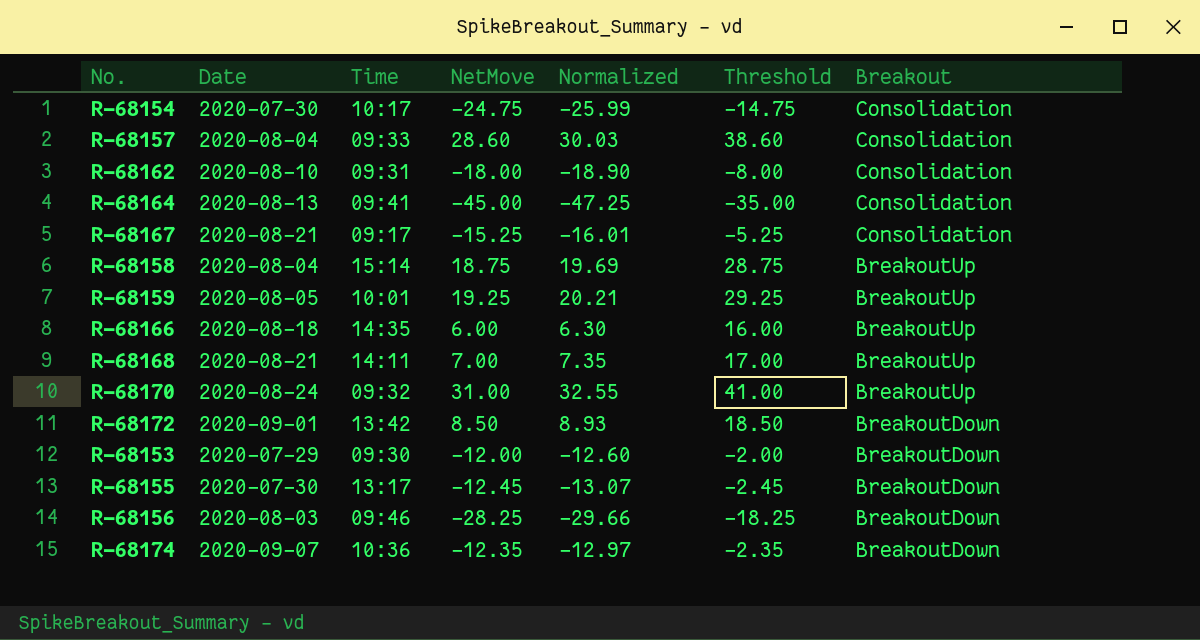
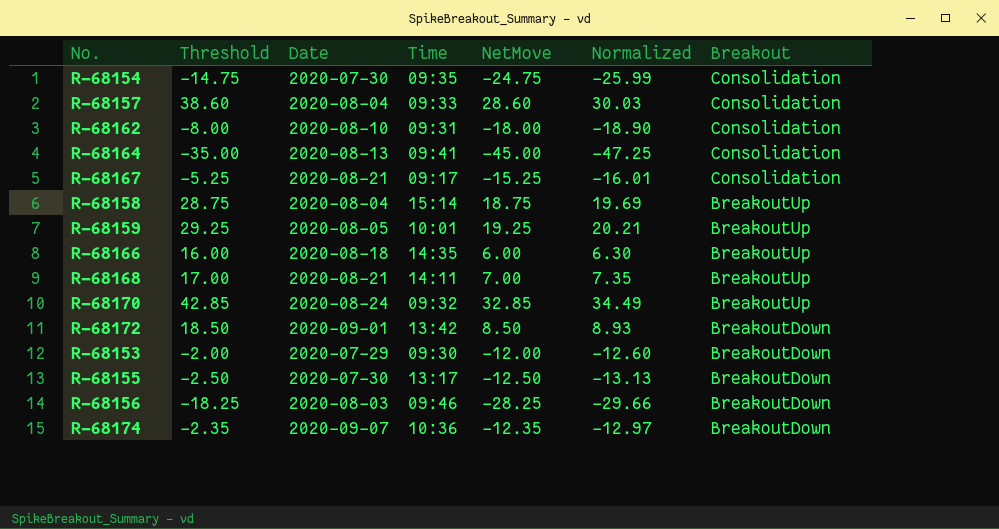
column Threshold | position: 6 -> 2
R-68154 | Time: 10:17 -> 09:35
R-68170 | Threshold: 41.00 -> 42.85
R-68170 | NetMove: 31.00 -> 32.85
R-68170 | Normalized: 32.55 -> 34.49
R-68155 | Threshold: -2.45 -> -2.50
R-68155 | NetMove: -12.45 -> -12.50
R-68155 | Normalized: -13.07 -> -13.13

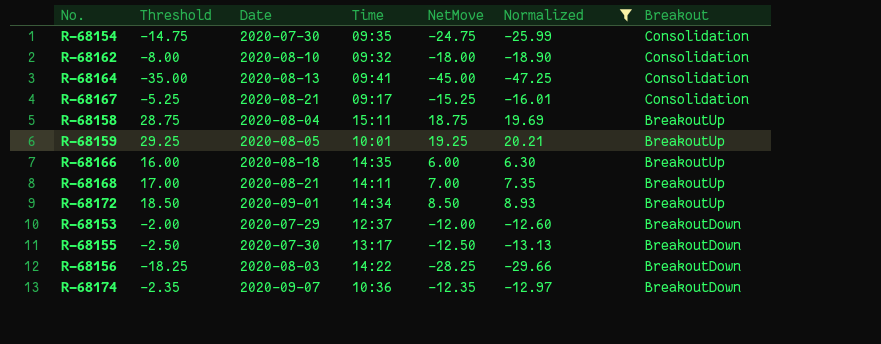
filter: none -> Normalized <= 20.21
R-68162 | Time: 09:31 -> 09:32
R-68158 | Time: 15:14 -> 15:11
R-68172 | Time: 13:42 -> 14:34
R-68172 | Breakout: BreakoutDown -> BreakoutUp
R-68153 | Time: 09:30 -> 12:37
R-68156 | Time: 09:46 -> 14:22

